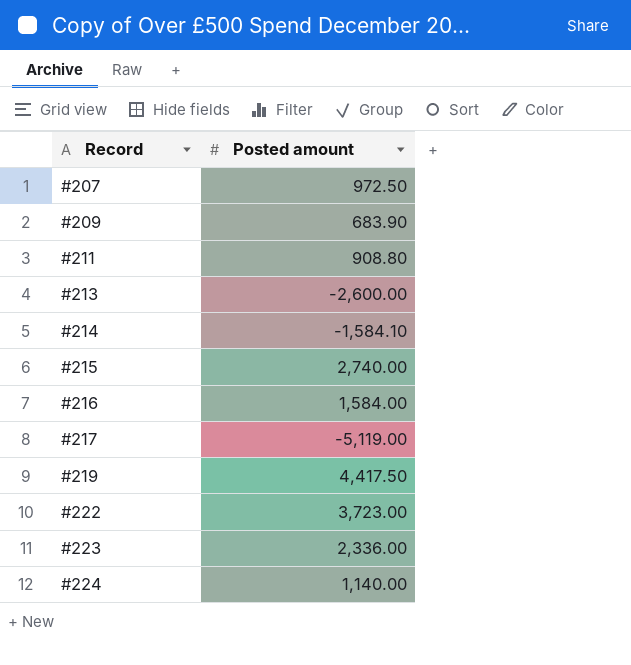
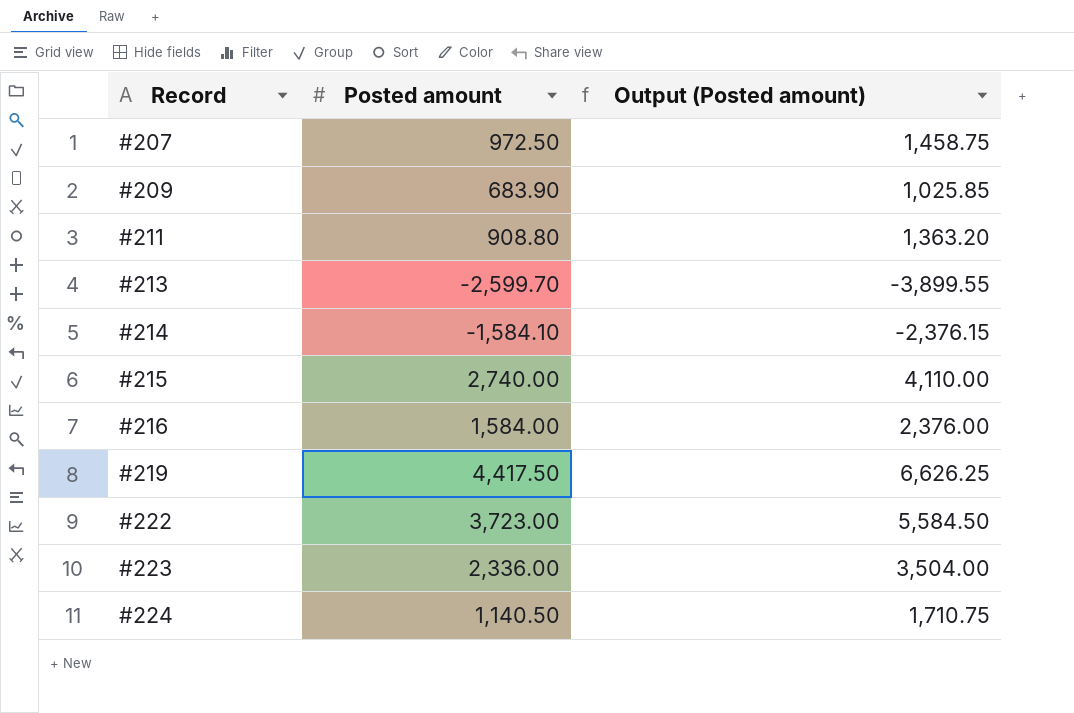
column Output (Posted amount) | formula: none -> [Posted amount] * 1.5
row #217: -5,119.00 -> none
#213 | Posted amount: -2,600.00 -> -2,599.70
#224 | Posted amount: 1,140.00 -> 1,140.50

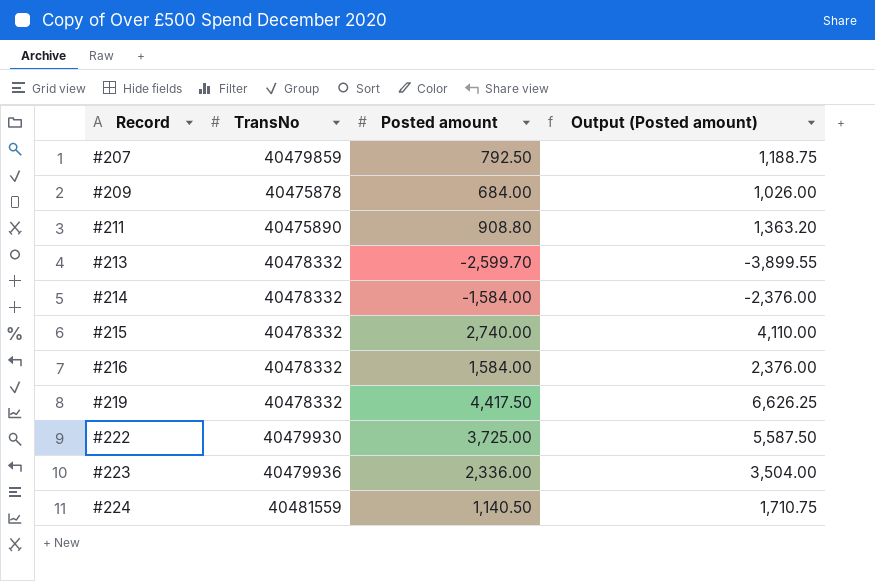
column TransNo | position: none -> 2
#207 | Posted amount: 972.50 -> 792.50
#207 | Output (Posted amount): 1,458.75 -> 1,188.75
#209 | Posted amount: 683.90 -> 684.00
#209 | Output (Posted amount): 1,025.85 -> 1,026.00
#214 | Posted amount: -1,584.10 -> -1,584.00
#214 | Output (Posted amount): -2,376.15 -> -2,376.00
#222 | Posted amount: 3,723.00 -> 3,725.00
#222 | Output (Posted amount): 5,584.50 -> 5,587.50

